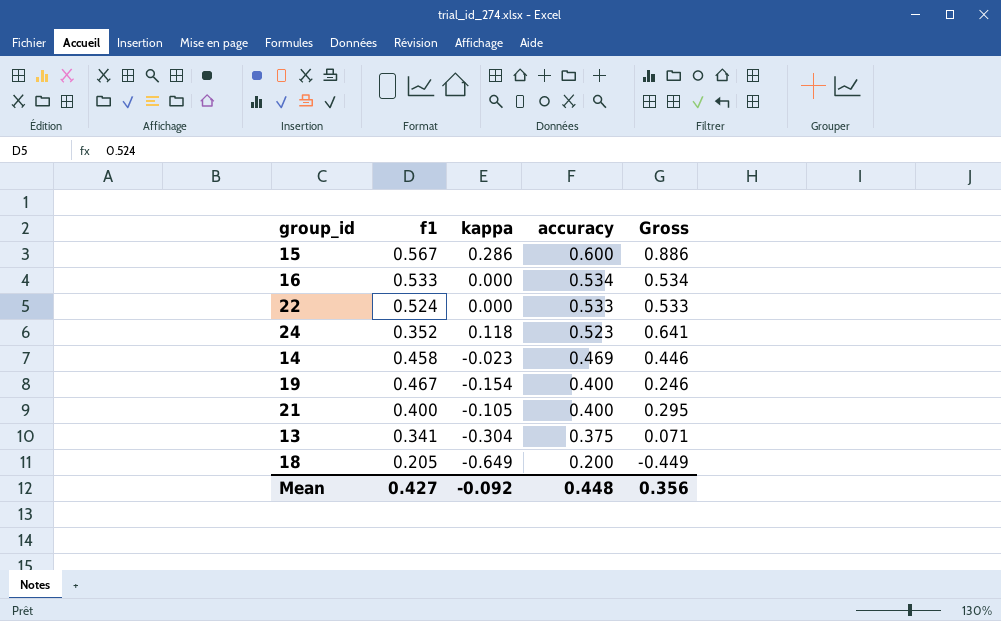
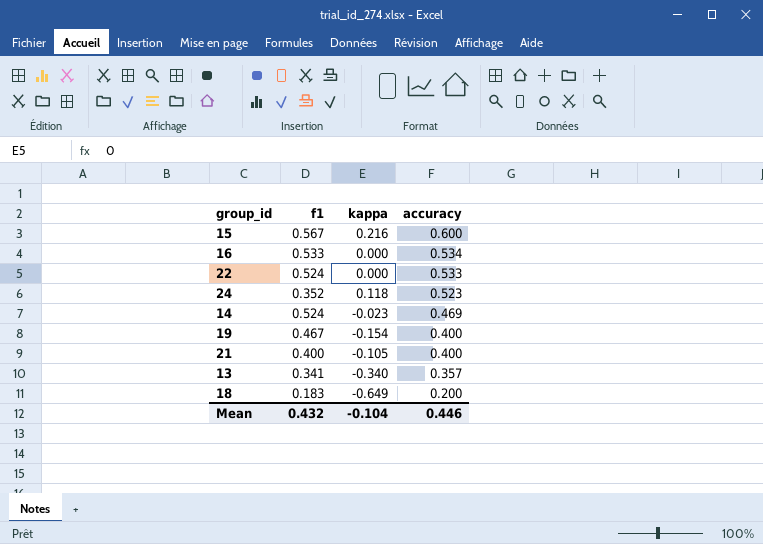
column Gross | formula: [kappa] + [accuracy] -> none
15 | kappa: 0.286 -> 0.216
14 | f1: 0.458 -> 0.524
13 | kappa: -0.304 -> -0.340
13 | accuracy: 0.375 -> 0.357
18 | f1: 0.205 -> 0.183
Mean | f1: 0.427 -> 0.432
Mean | kappa: -0.092 -> -0.104
Mean | accuracy: 0.448 -> 0.446

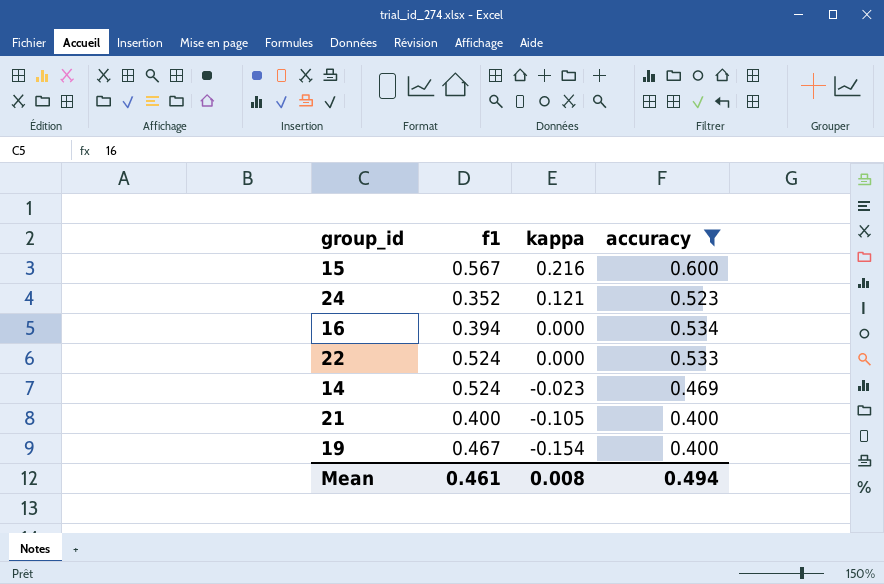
filter: none -> accuracy >= 0.400
row order: accuracy descending -> kappa descending
24 | kappa: 0.118 -> 0.121
16 | f1: 0.533 -> 0.394
Mean | f1: 0.432 -> 0.461
Mean | kappa: -0.104 -> 0.008
Mean | accuracy: 0.446 -> 0.494

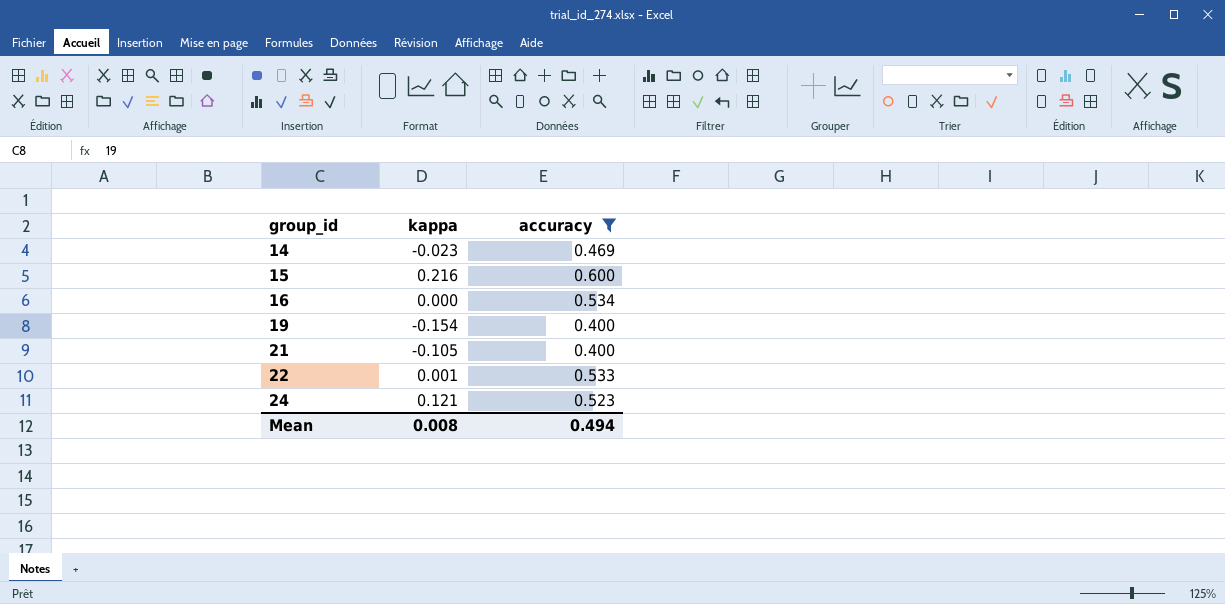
row order: kappa descending -> group_id ascending
column f1 | position: 2 -> none
22 | kappa: 0.000 -> 0.001

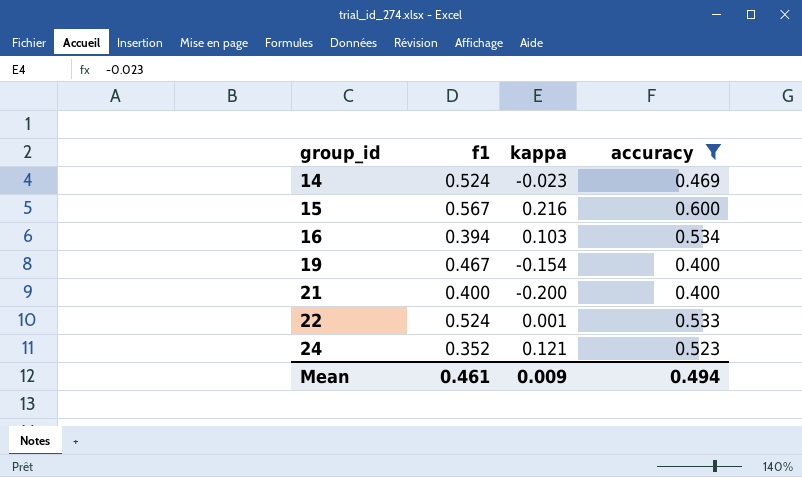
column f1 | position: none -> 2
16 | kappa: 0.000 -> 0.103
21 | kappa: -0.105 -> -0.200
Mean | kappa: 0.008 -> 0.009

